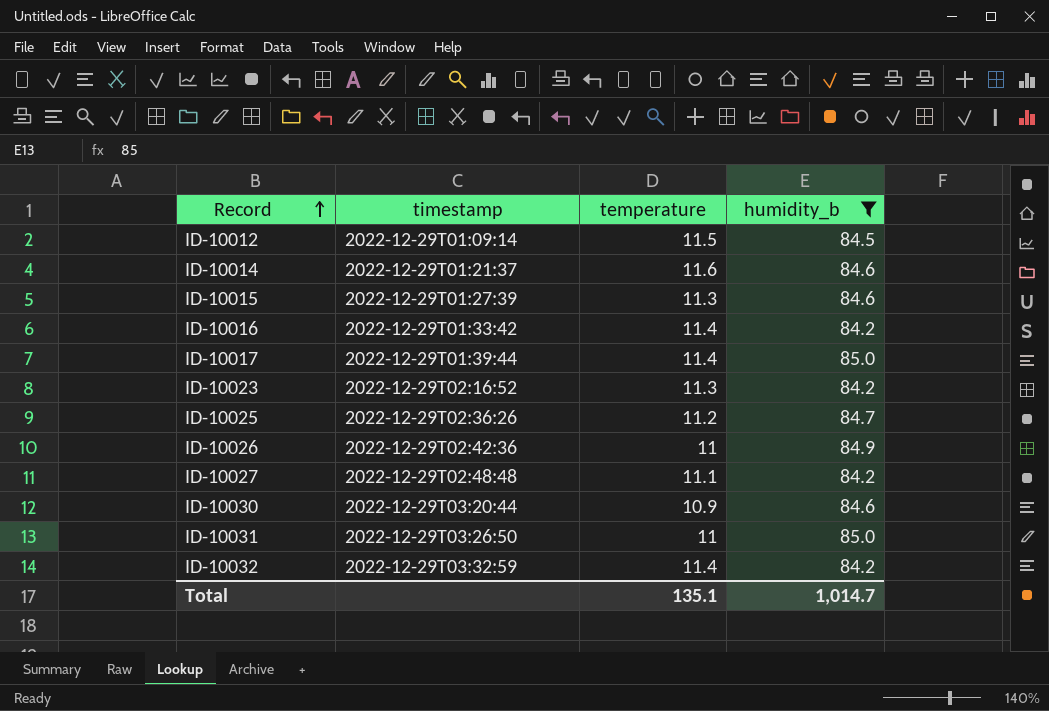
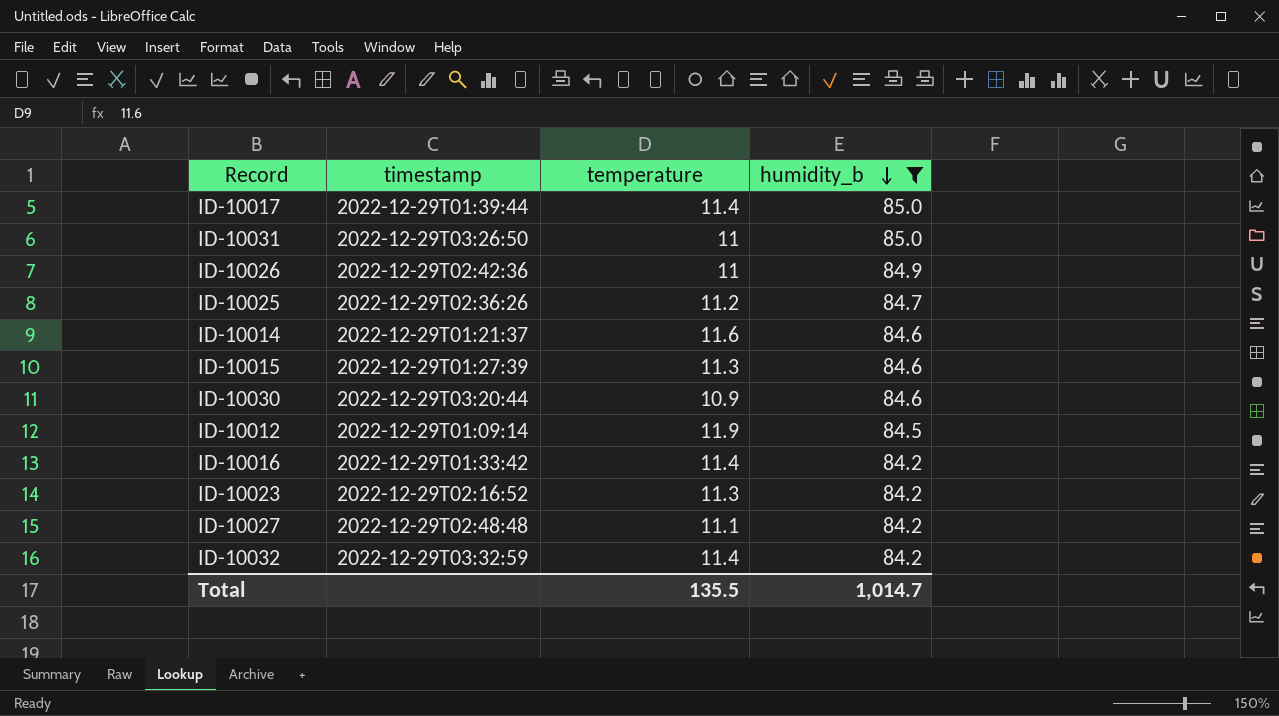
row order: Record ascending -> humidity_b descending
ID-10012 | temperature: 11.5 -> 11.9
Total | temperature: 135.1 -> 135.5

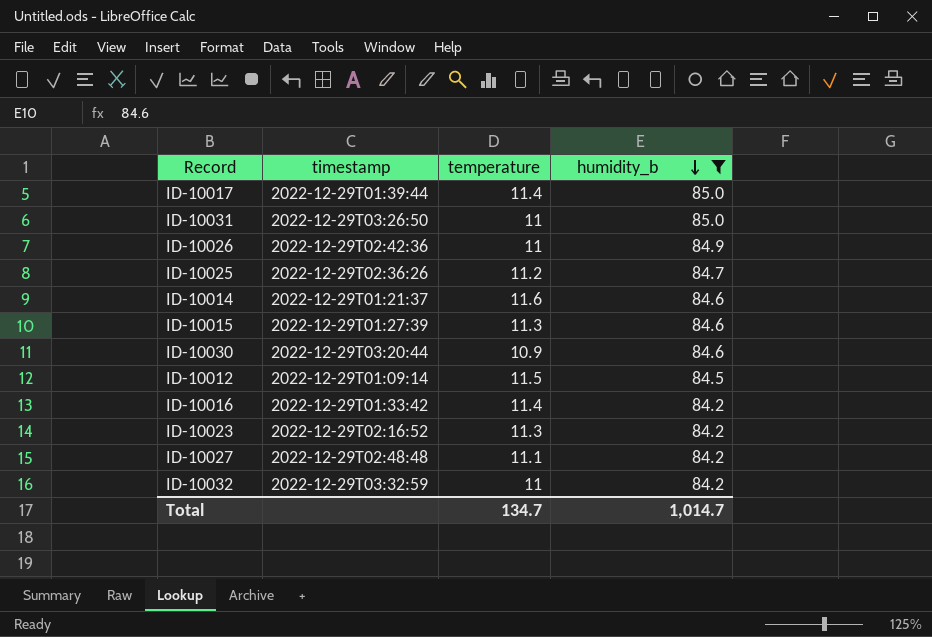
ID-10012 | temperature: 11.9 -> 11.5
ID-10032 | temperature: 11.4 -> 11
Total | temperature: 135.5 -> 134.7

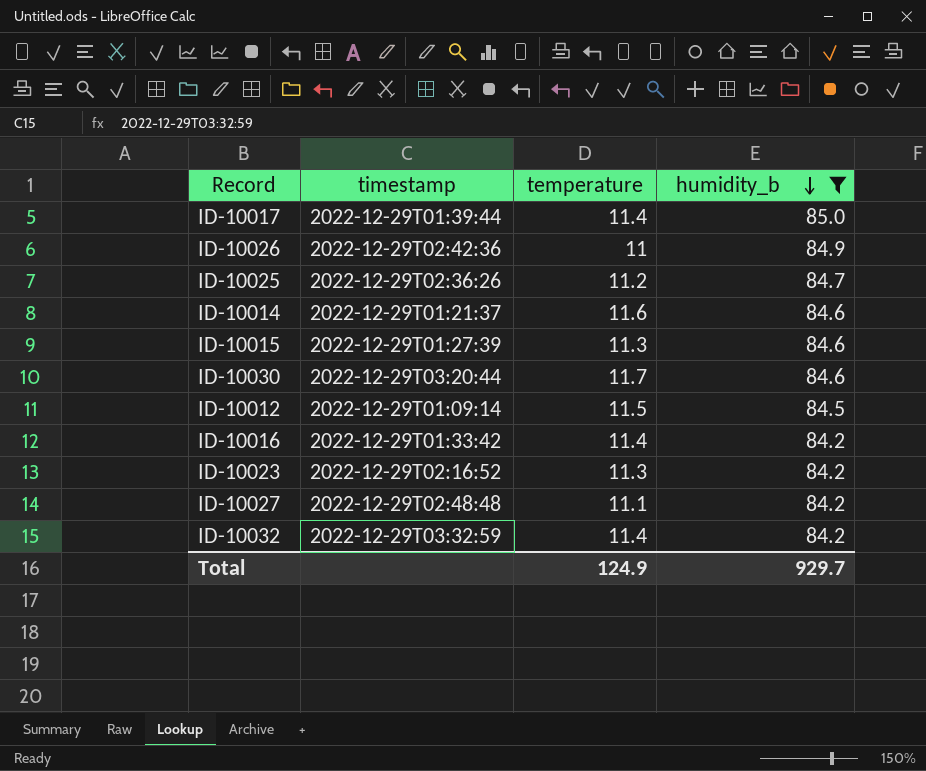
row ID-10031: 2022-12-29T03:26:50 | 11 | 85.0 -> none
ID-10030 | temperature: 10.9 -> 11.7
ID-10032 | temperature: 11 -> 11.4
Total | temperature: 134.7 -> 124.9
Total | humidity_b: 1,014.7 -> 929.7

